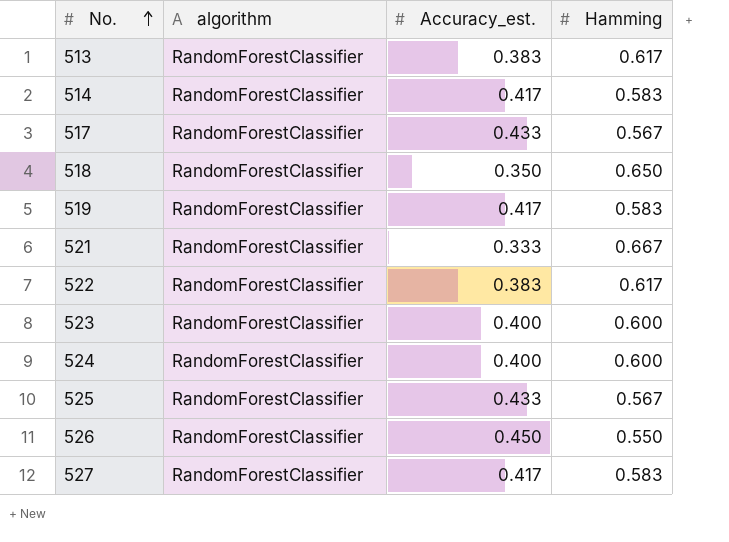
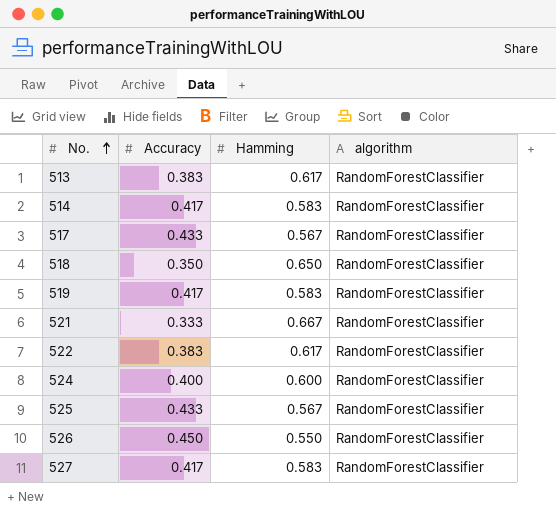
column name: Accuracy_est. -> Accuracy
column algorithm | position: 2 -> 4
row 523: RandomForestClassifier | 0.400 | 0.600 -> none

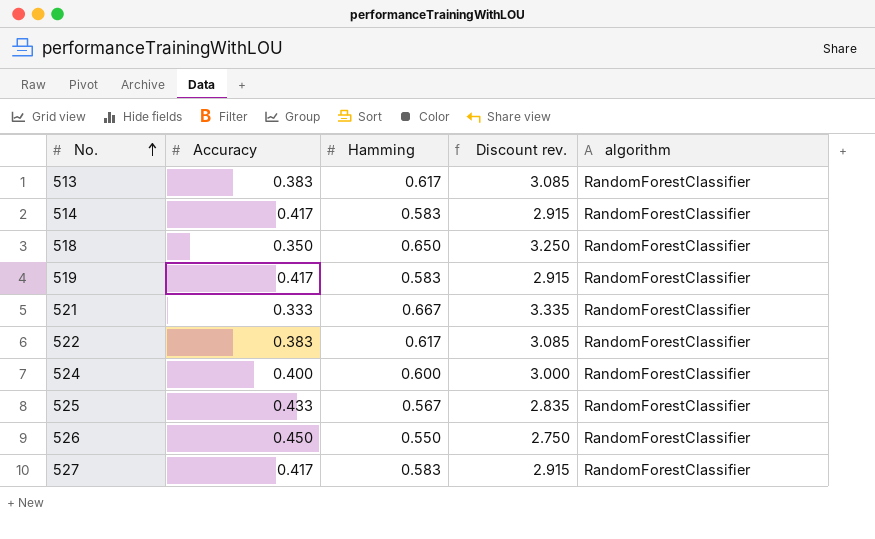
column Discount rev. | formula: none -> [Hamming] * 5
row 517: 0.433 | 0.567 | RandomForestClassifier -> none

